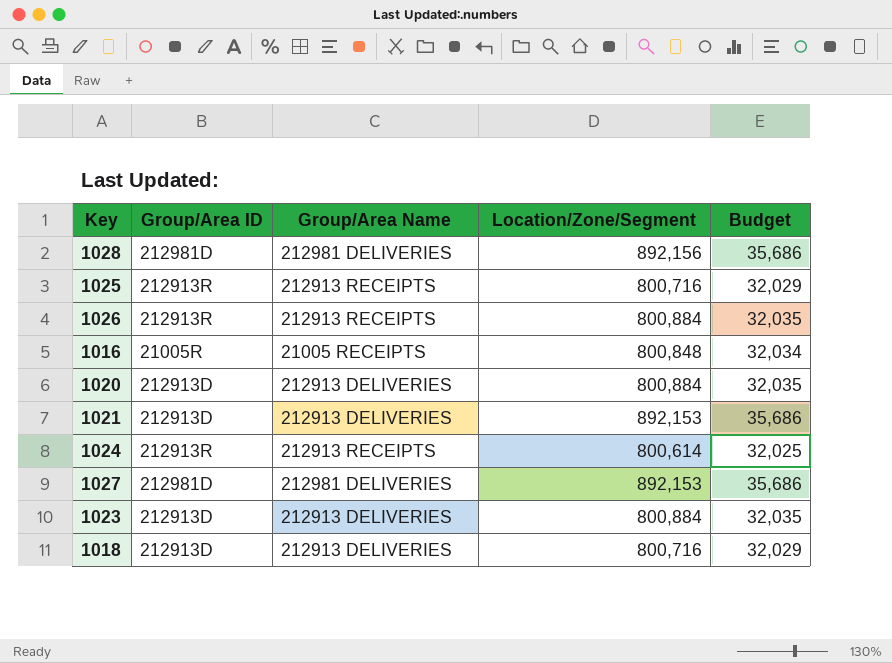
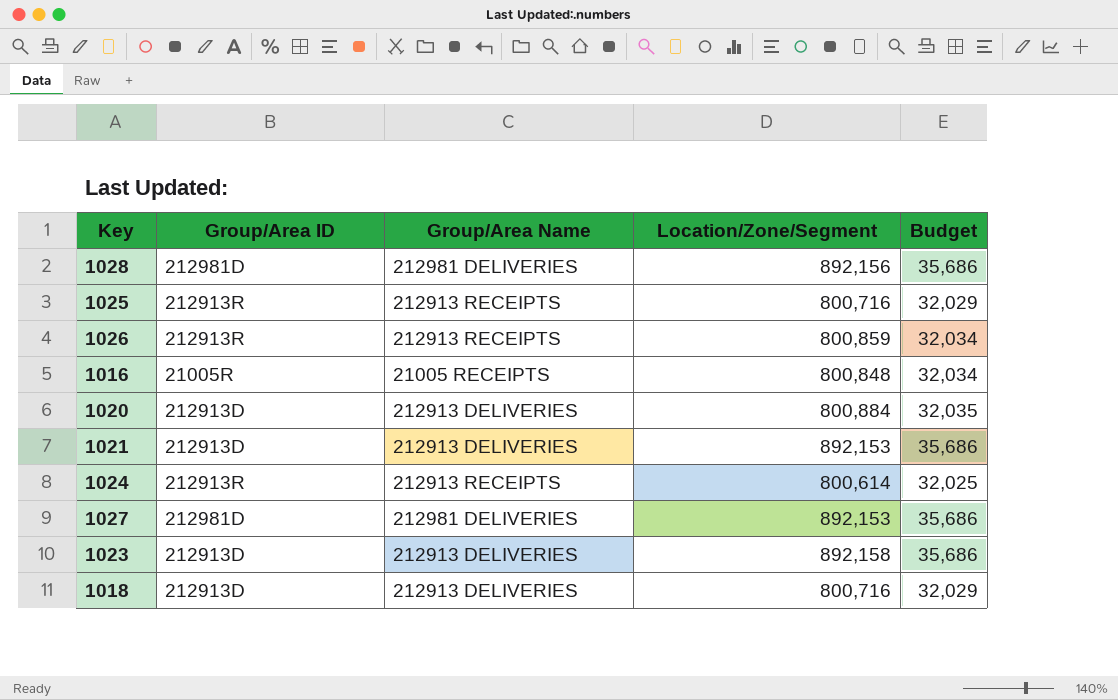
1026 | Location/Zone/Segment: 800,884 -> 800,859
1026 | Budget: 32,035 -> 32,034
1023 | Location/Zone/Segment: 800,884 -> 892,158
1023 | Budget: 32,035 -> 35,686

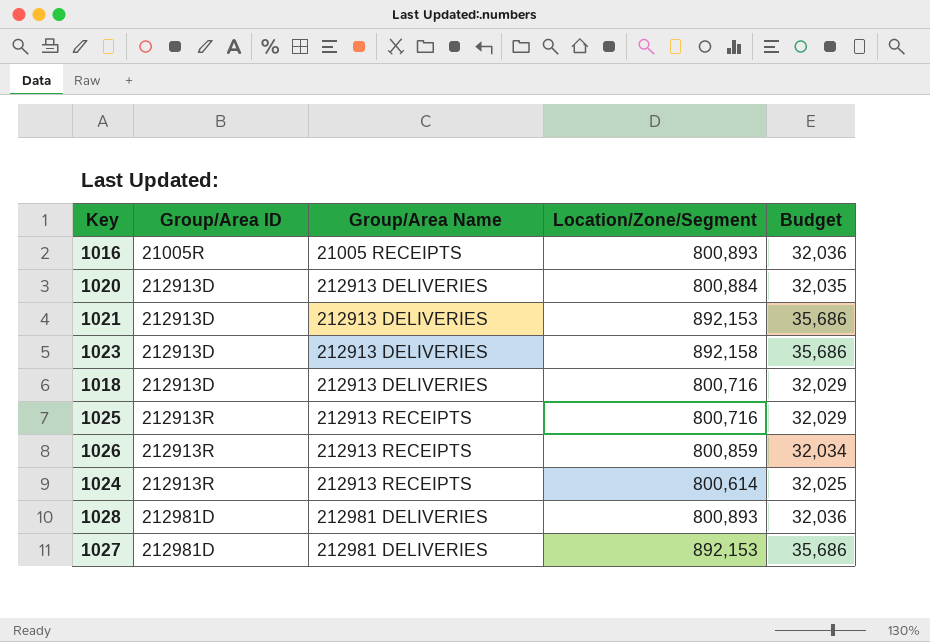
row order: none -> Group/Area ID ascending
1016 | Location/Zone/Segment: 800,848 -> 800,893
1016 | Budget: 32,034 -> 32,036
1028 | Location/Zone/Segment: 892,156 -> 800,893
1028 | Budget: 35,686 -> 32,036

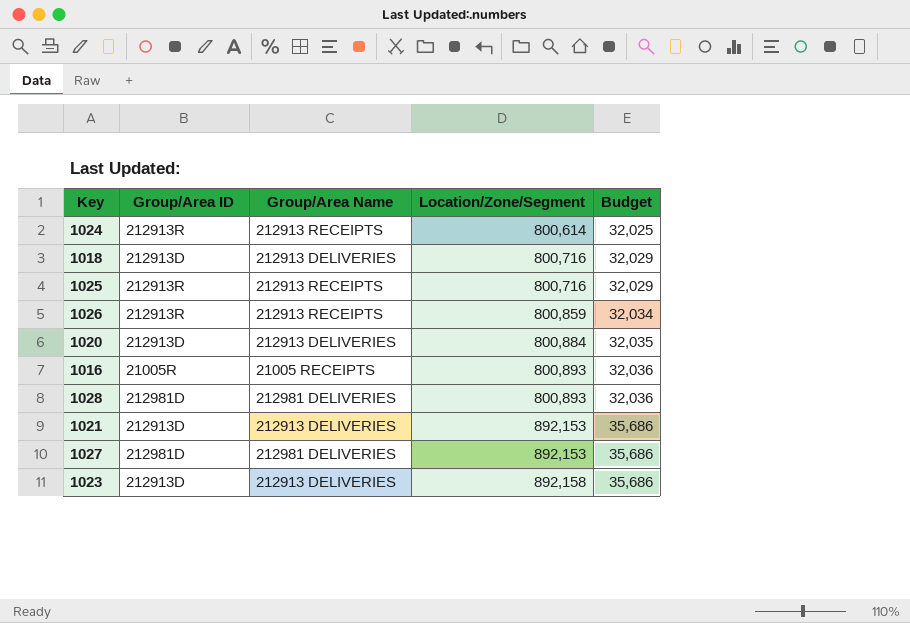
row order: Group/Area ID ascending -> Location/Zone/Segment ascending

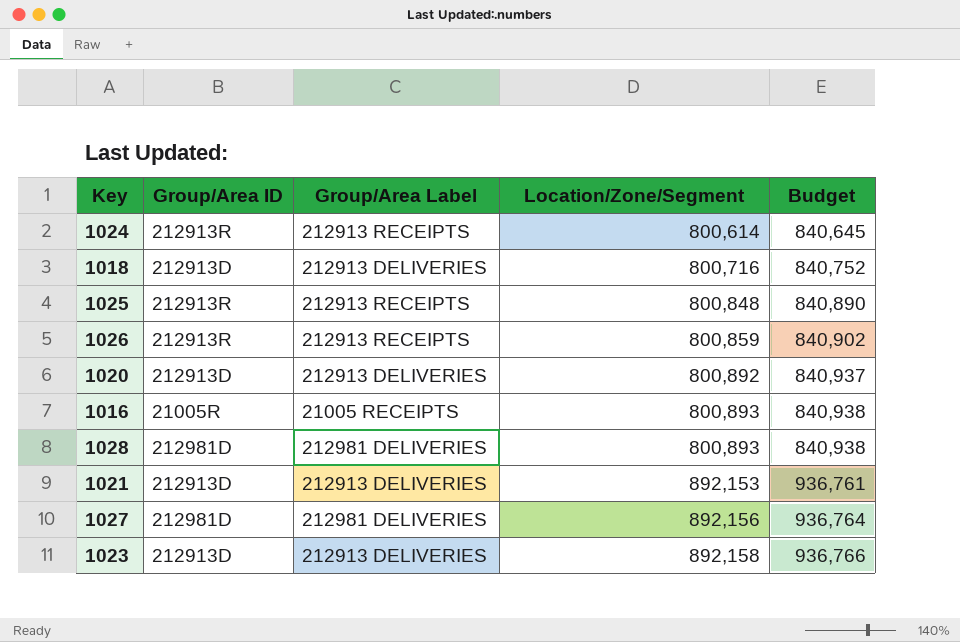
column name: Group/Area Name -> Group/Area Label
column Budget | formula: [Location/Zone/Segment] * 0.04 -> [Location/Zone/Segment] * 1.05
1025 | Location/Zone/Segment: 800,716 -> 800,848
1020 | Location/Zone/Segment: 800,884 -> 800,892
1027 | Location/Zone/Segment: 892,153 -> 892,156

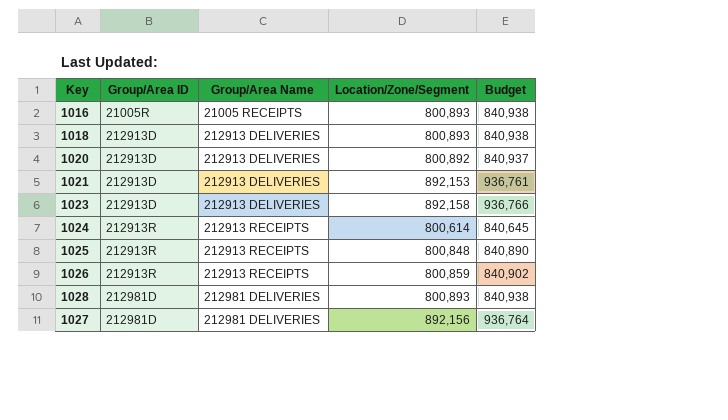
row order: Location/Zone/Segment ascending -> Group/Area ID ascending
column name: Group/Area Label -> Group/Area Name
1018 | Location/Zone/Segment: 800,716 -> 800,893
1018 | Budget: 840,752 -> 840,938

